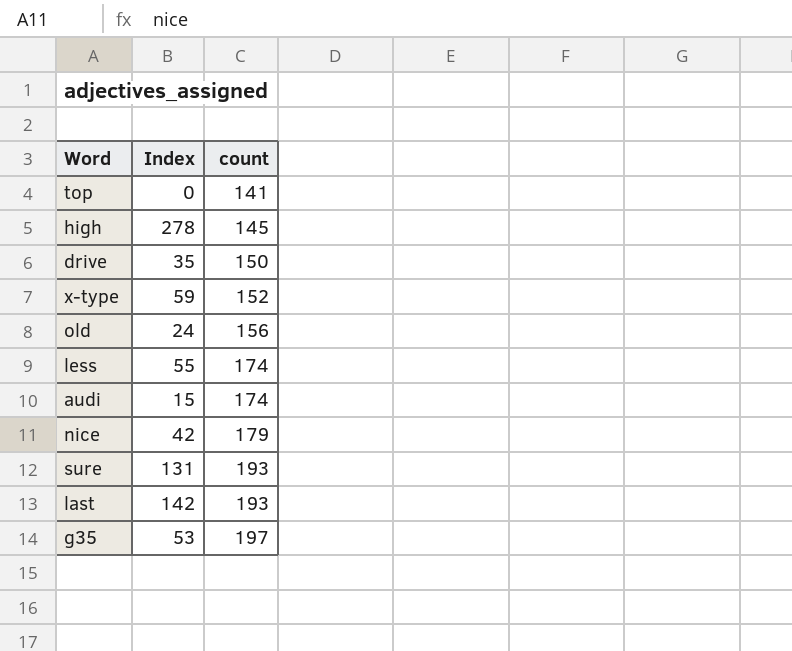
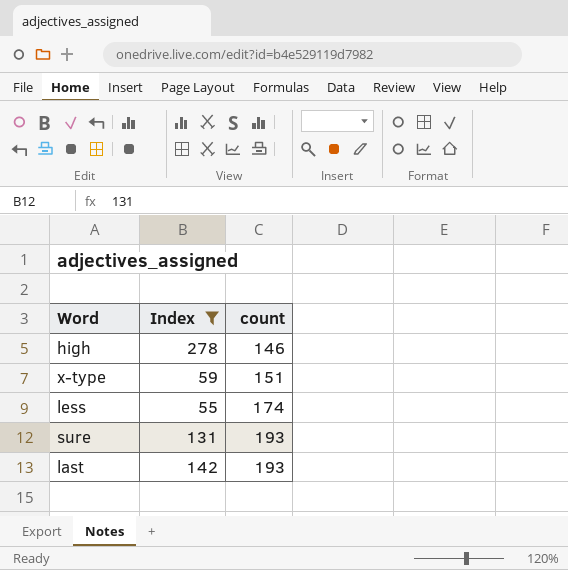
filter: none -> Index >= 55
high | count: 145 -> 146
x-type | count: 152 -> 151

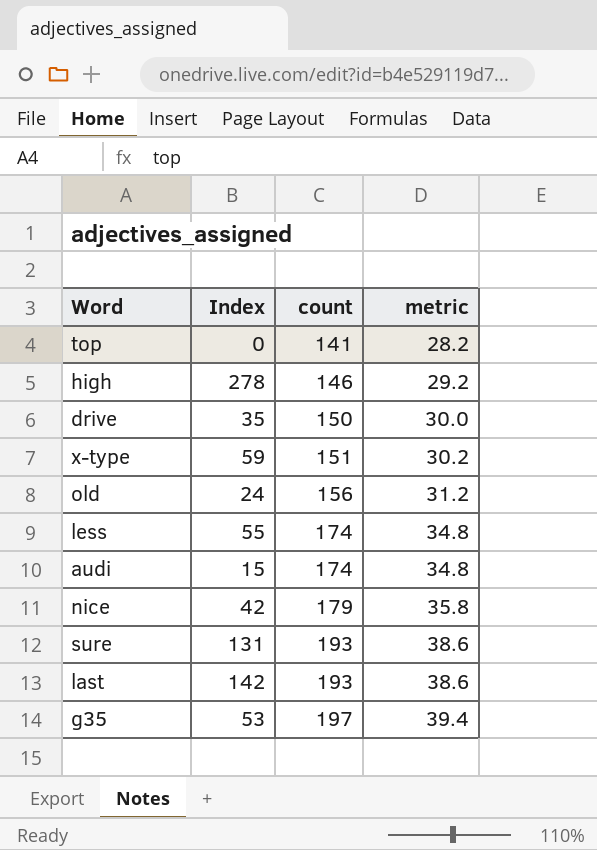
filter: Index >= 55 -> none
column metric | formula: none -> [count] * 0.2

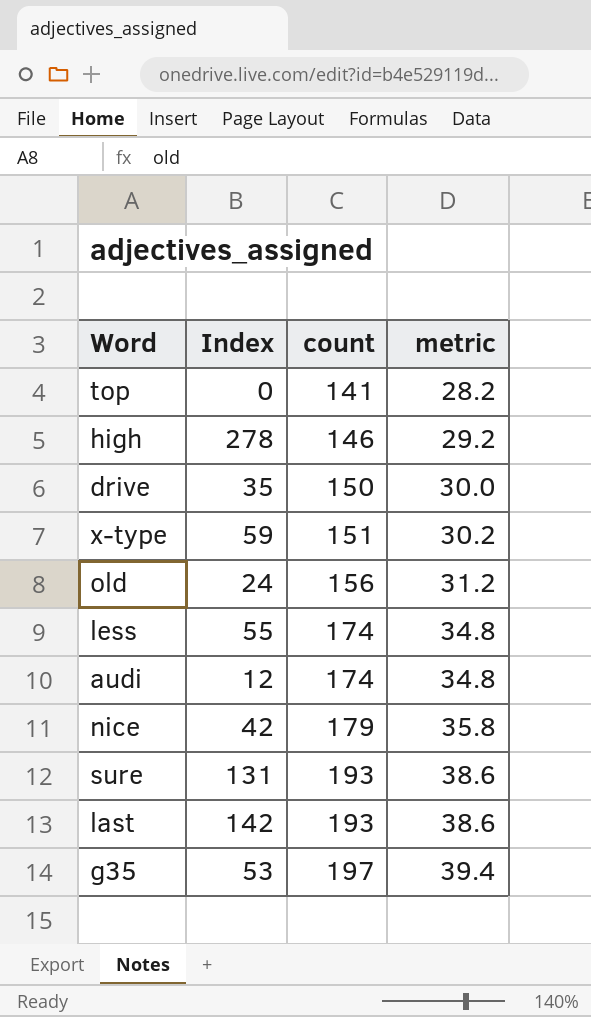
audi | Index: 15 -> 12

